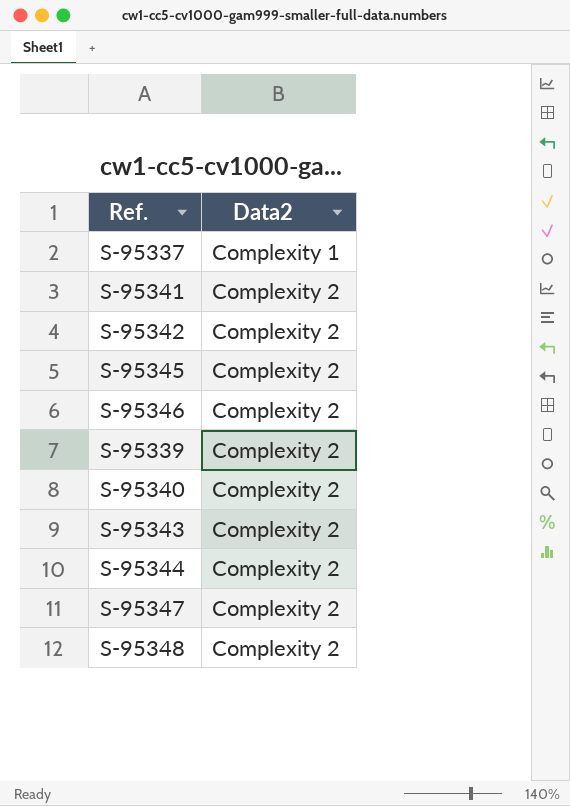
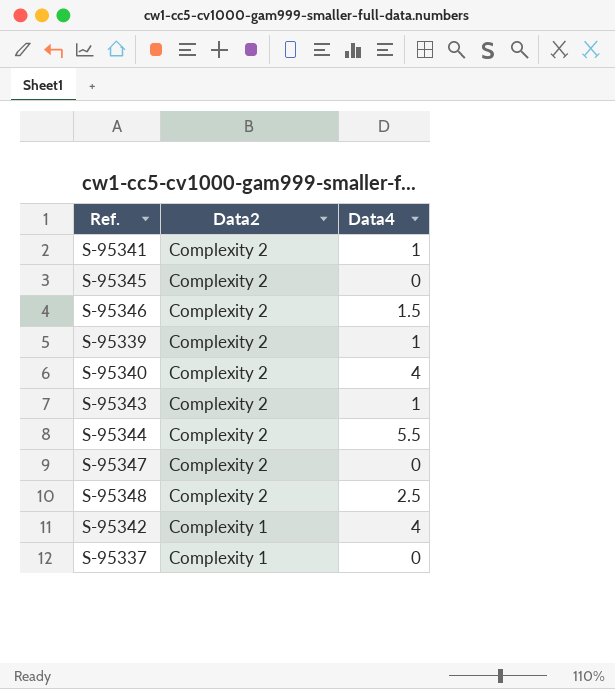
row order: Data2 ascending -> Data2 descending
column Data4 | position: none -> 3
S-95342 | Data2: Complexity 2 -> Complexity 1

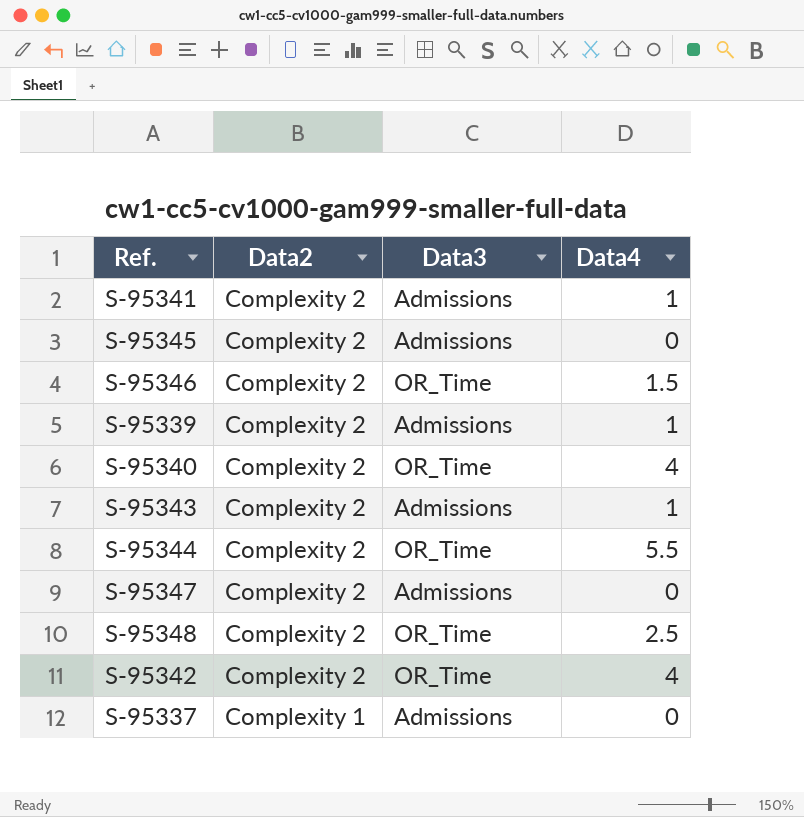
column Data3 | position: none -> 3
S-95342 | Data2: Complexity 1 -> Complexity 2

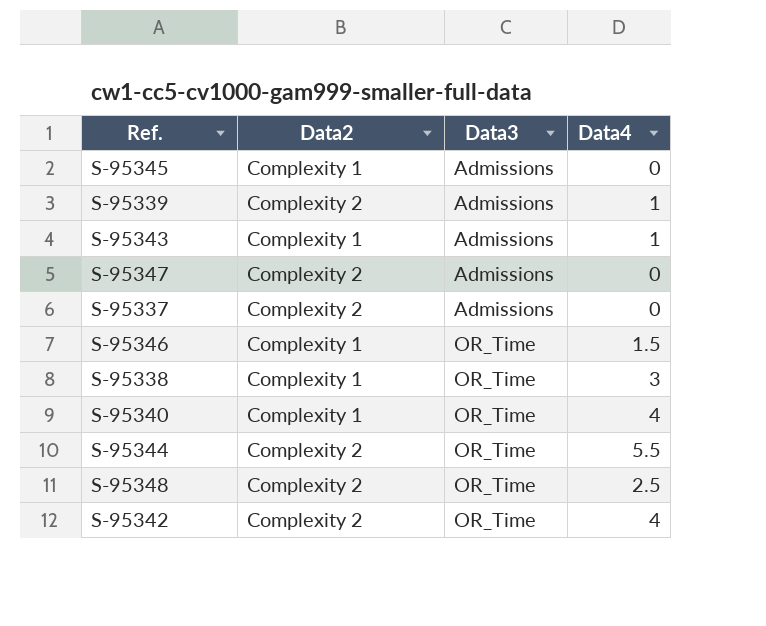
row order: Data2 descending -> Data3 ascending
row S-95341: Complexity 2 | Admissions | 1 -> none
S-95345 | Data2: Complexity 2 -> Complexity 1
S-95343 | Data2: Complexity 2 -> Complexity 1
S-95337 | Data2: Complexity 1 -> Complexity 2
S-95346 | Data2: Complexity 2 -> Complexity 1
row S-95338: none -> Complexity 1 | OR_Time | 3
S-95340 | Data2: Complexity 2 -> Complexity 1

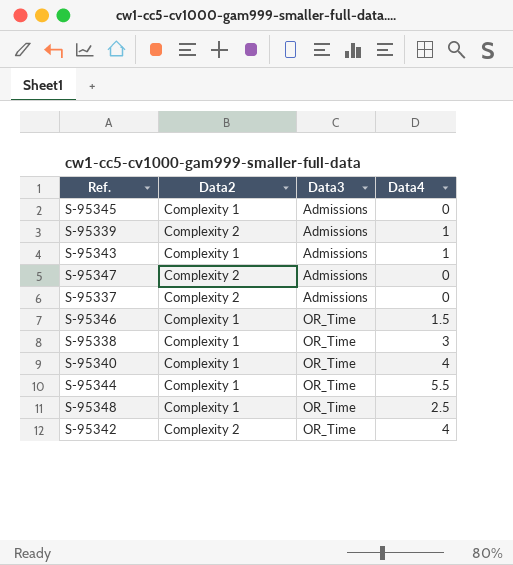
S-95344 | Data2: Complexity 2 -> Complexity 1
S-95348 | Data2: Complexity 2 -> Complexity 1

